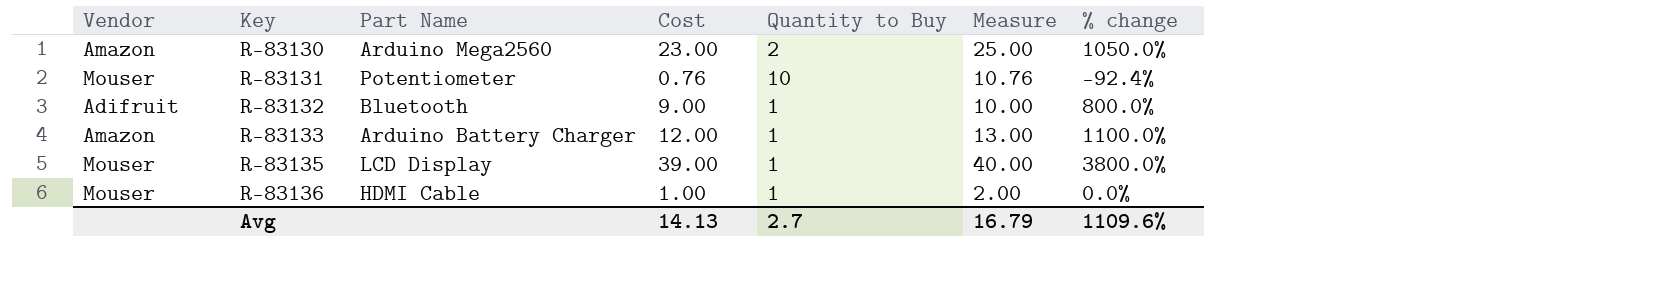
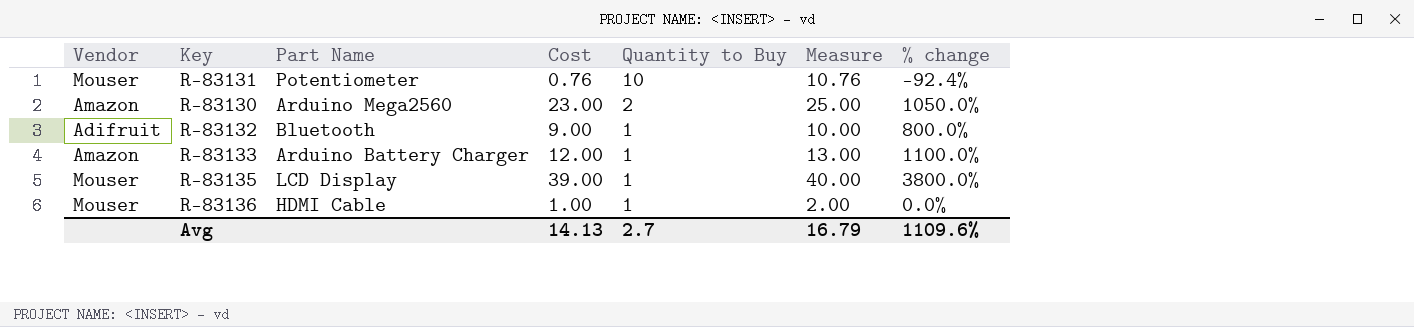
row order: Key ascending -> Quantity to Buy descending

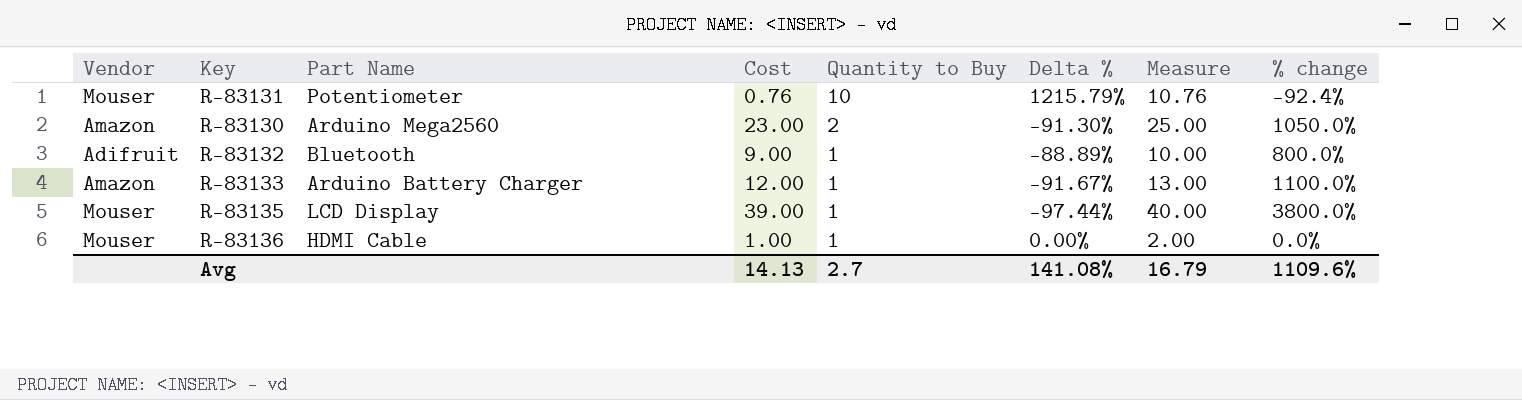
column Delta % | formula: none -> ([Quantity to Buy] - [Cost]) / [Cost]

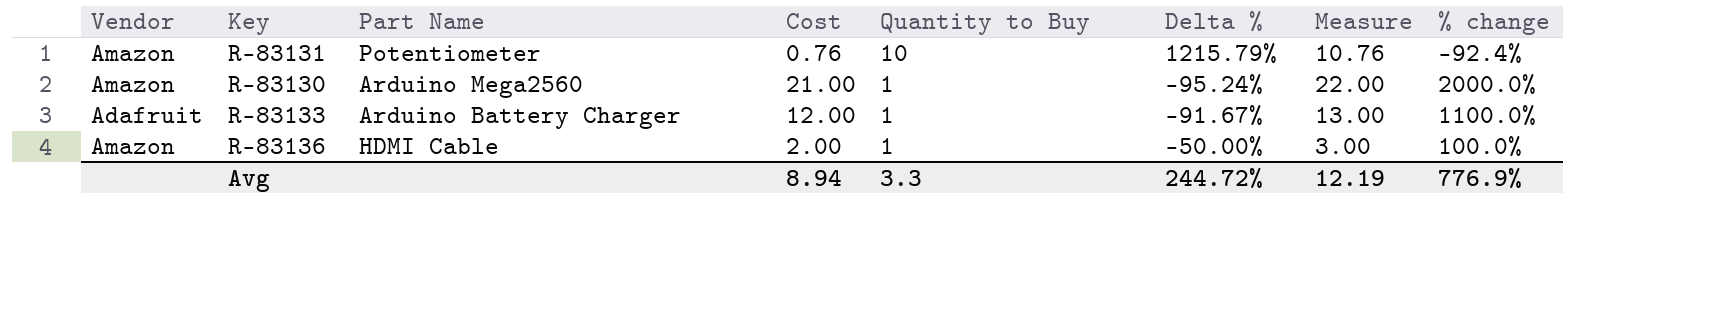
row R-83132: Adifruit | Bluetooth | 9.00 | 1 | -88.89% | 10.00 | 800.0% -> none
row R-83135: Mouser | LCD Display | 39.00 | 1 | -97.44% | 40.00 | 3800.0% -> none
R-83131 | Vendor: Mouser -> Amazon
R-83130 | Cost: 23.00 -> 21.00
R-83130 | Quantity to Buy: 2 -> 1
R-83130 | Delta %: -91.30% -> -95.24%
R-83130 | Measure: 25.00 -> 22.00
R-83130 | % change: 1050.0% -> 2000.0%
R-83133 | Vendor: Amazon -> Adafruit
R-83136 | Vendor: Mouser -> Amazon
R-83136 | Cost: 1.00 -> 2.00
R-83136 | Delta %: 0.00% -> -50.00%
R-83136 | Measure: 2.00 -> 3.00
R-83136 | % change: 0.0% -> 100.0%
Avg | Cost: 14.13 -> 8.94
Avg | Quantity to Buy: 2.7 -> 3.3
Avg | Delta %: 141.08% -> 244.72%
Avg | Measure: 16.79 -> 12.19
Avg | % change: 1109.6% -> 776.9%

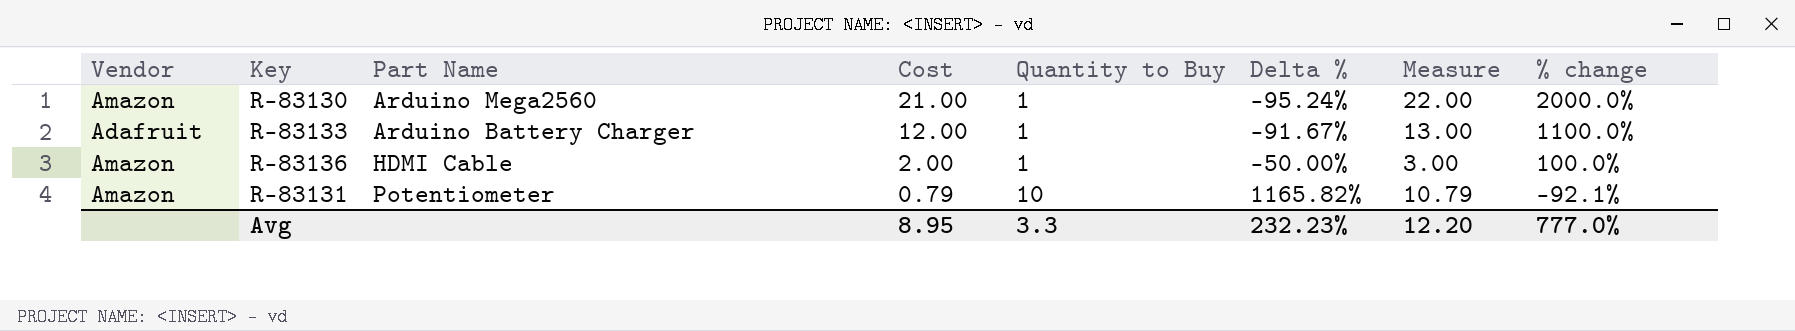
row order: Quantity to Buy descending -> Cost descending
R-83131 | Cost: 0.76 -> 0.79
R-83131 | Delta %: 1215.79% -> 1165.82%
R-83131 | Measure: 10.76 -> 10.79
R-83131 | % change: -92.4% -> -92.1%
Avg | Cost: 8.94 -> 8.95
Avg | Delta %: 244.72% -> 232.23%
Avg | Measure: 12.19 -> 12.20
Avg | % change: 776.9% -> 777.0%

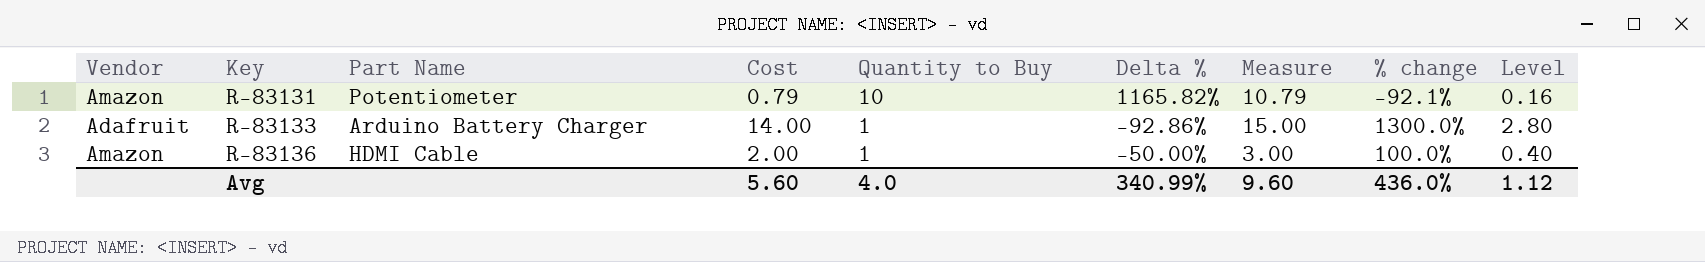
row order: Cost descending -> Key ascending
column Level | formula: none -> [Cost] * 0.2
row R-83130: Amazon | Arduino Mega2560 | 21.00 | 1 | -95.24% | 22.00 | 2000.0% -> none
R-83133 | Cost: 12.00 -> 14.00
R-83133 | Delta %: -91.67% -> -92.86%
R-83133 | Measure: 13.00 -> 15.00
R-83133 | % change: 1100.0% -> 1300.0%
Avg | Cost: 8.95 -> 5.60
Avg | Quantity to Buy: 3.3 -> 4.0
Avg | Delta %: 232.23% -> 340.99%
Avg | Measure: 12.20 -> 9.60
Avg | % change: 777.0% -> 436.0%

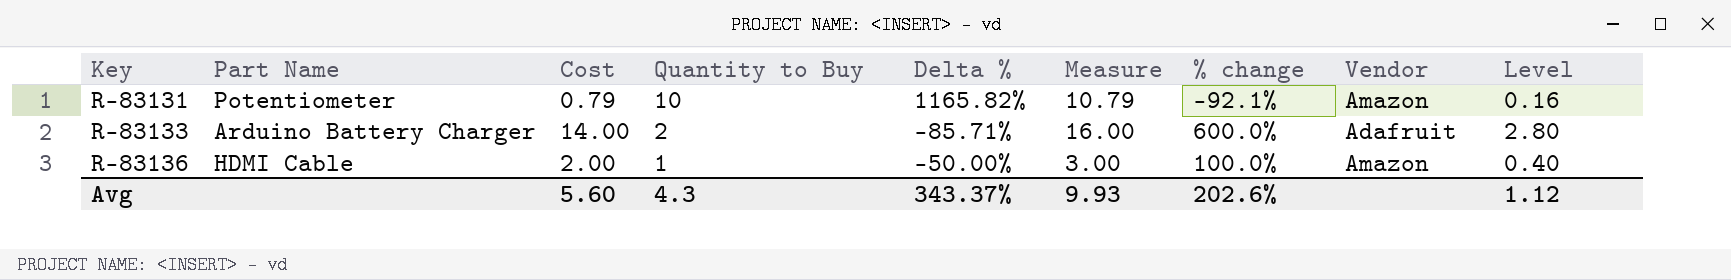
column Vendor | position: 1 -> 8
R-83133 | Quantity to Buy: 1 -> 2
R-83133 | Delta %: -92.86% -> -85.71%
R-83133 | Measure: 15.00 -> 16.00
R-83133 | % change: 1300.0% -> 600.0%
Avg | Quantity to Buy: 4.0 -> 4.3
Avg | Delta %: 340.99% -> 343.37%
Avg | Measure: 9.60 -> 9.93
Avg | % change: 436.0% -> 202.6%

